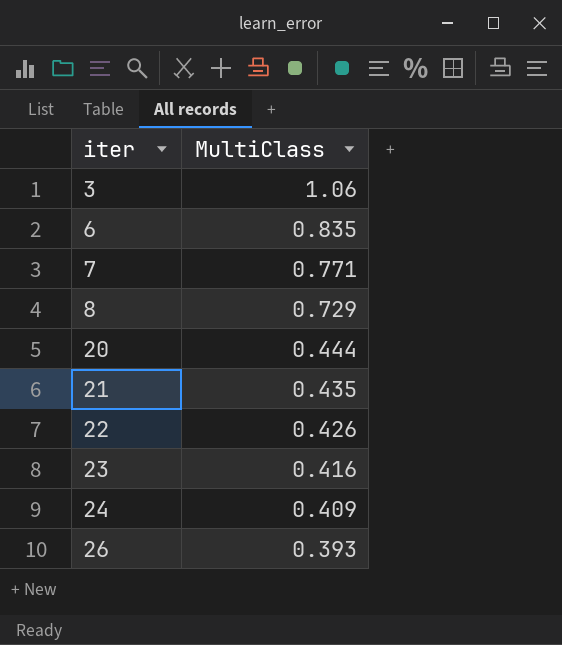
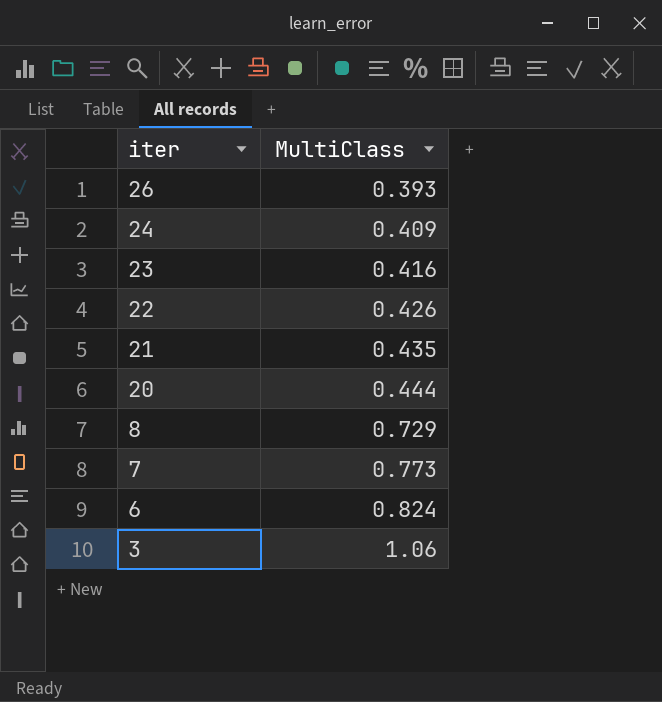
row order: iter ascending -> iter descending
7 | MultiClass: 0.771 -> 0.773
6 | MultiClass: 0.835 -> 0.824

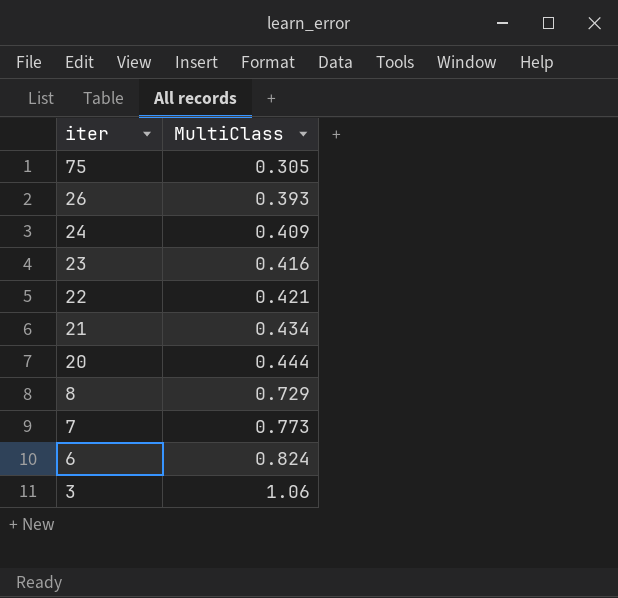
row 75: none -> 0.305
22 | MultiClass: 0.426 -> 0.421
21 | MultiClass: 0.435 -> 0.434

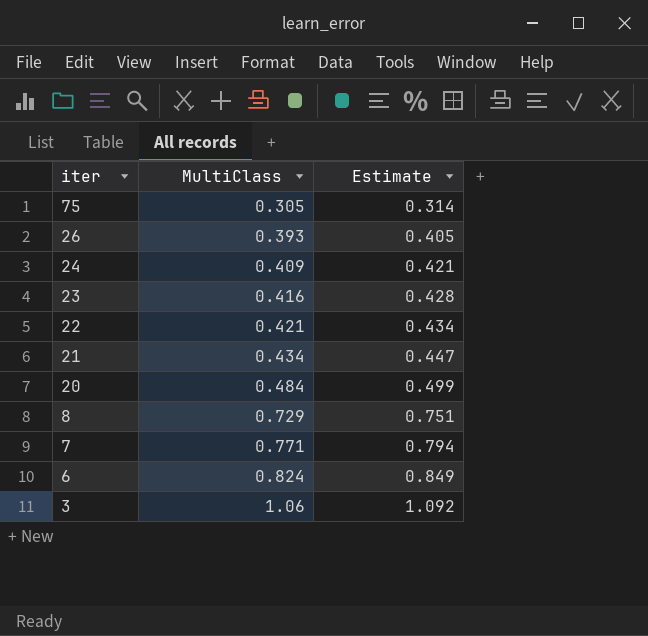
column Estimate | formula: none -> [MultiClass] * 1.03
20 | MultiClass: 0.444 -> 0.484
7 | MultiClass: 0.773 -> 0.771

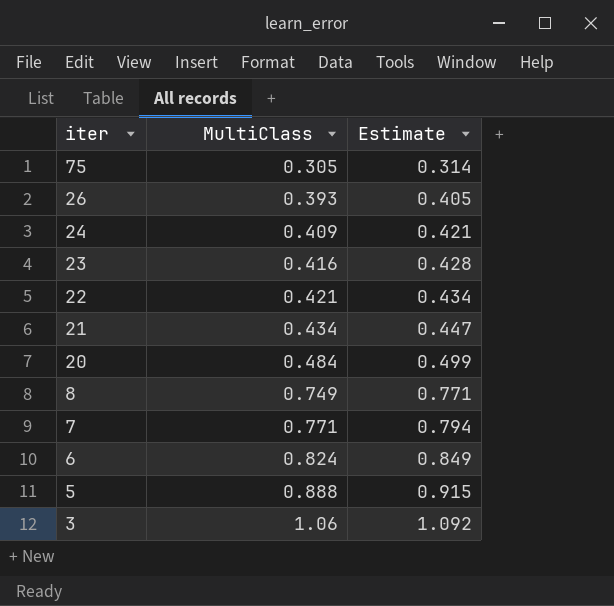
8 | MultiClass: 0.729 -> 0.749
8 | Estimate: 0.751 -> 0.771
row 5: none -> 0.888 | 0.915

